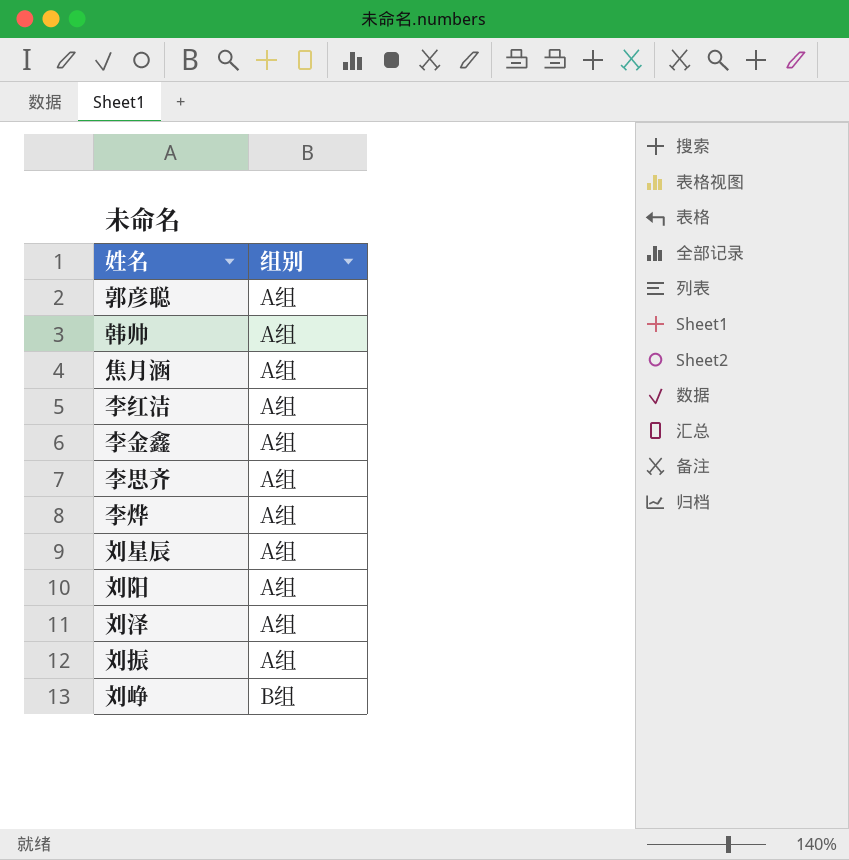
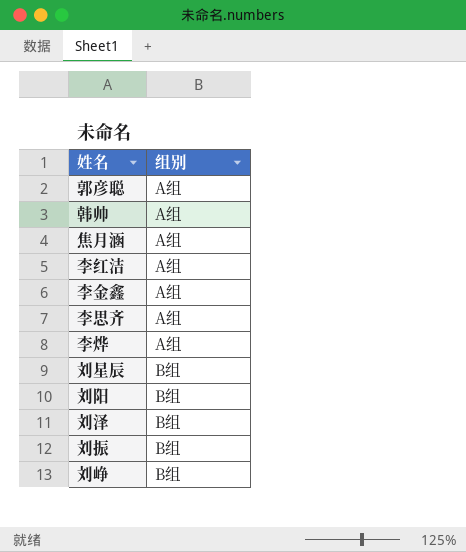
刘星辰 | 组别: A组 -> B组
刘阳 | 组别: A组 -> B组
刘泽 | 组别: A组 -> B组
刘振 | 组别: A组 -> B组

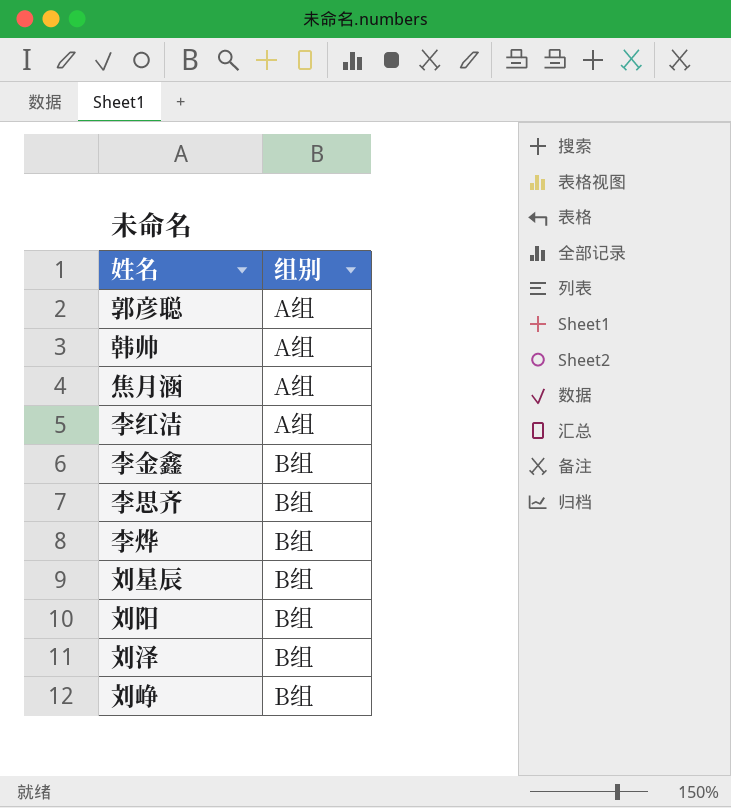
row 刘振: B组 -> none
李金鑫 | 组别: A组 -> B组
李思齐 | 组别: A组 -> B组
李烨 | 组别: A组 -> B组

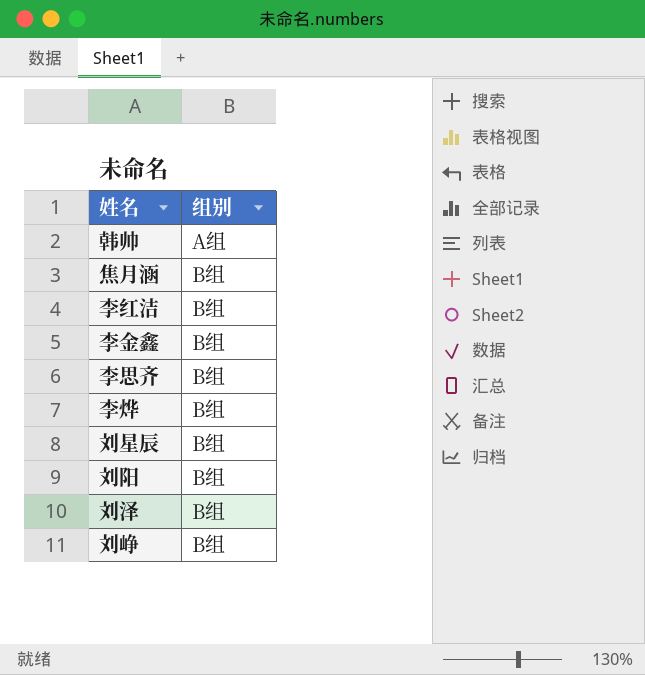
row 郭彦聪: A组 -> none
焦月涵 | 组别: A组 -> B组
李红洁 | 组别: A组 -> B组

